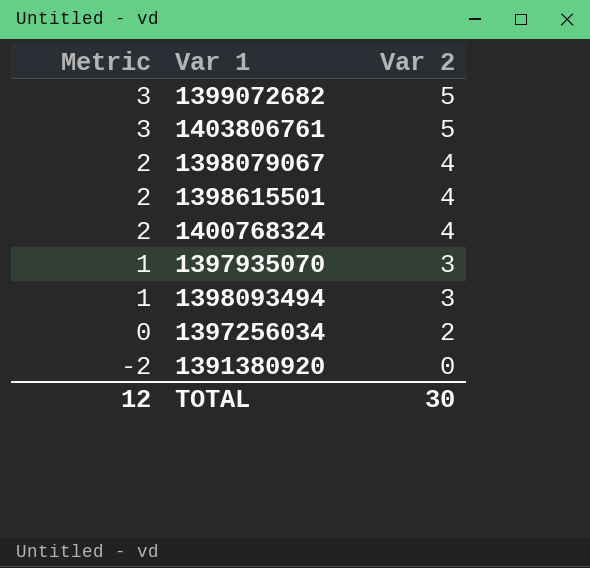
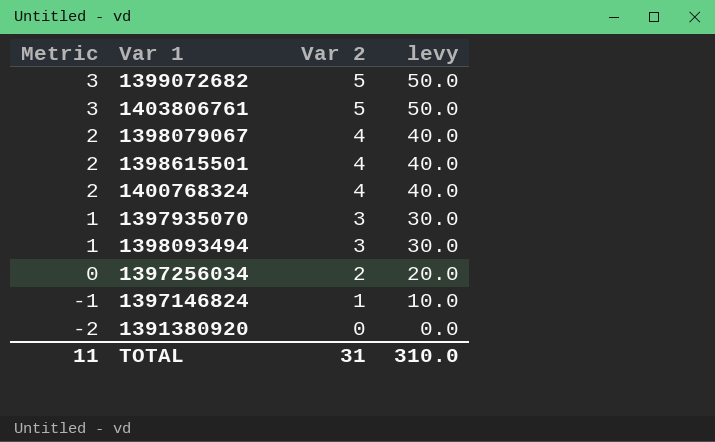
column levy | formula: none -> [Var 2] * 10
row 1397146824: none -> -1 | 1 | 10.0
TOTAL | Metric: 12 -> 11
TOTAL | Var 2: 30 -> 31

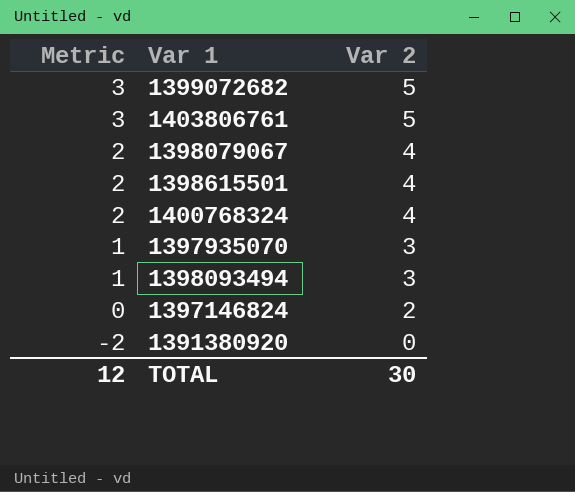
column levy | formula: [Var 2] * 10 -> none
row 1397256034: 0 | 2 | 20.0 -> none
1397146824 | Metric: -1 -> 0
1397146824 | Var 2: 1 -> 2
TOTAL | Metric: 11 -> 12
TOTAL | Var 2: 31 -> 30

